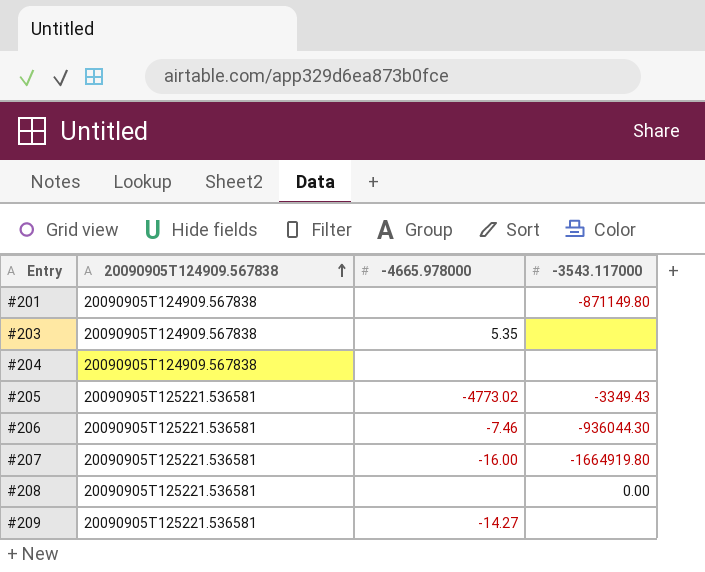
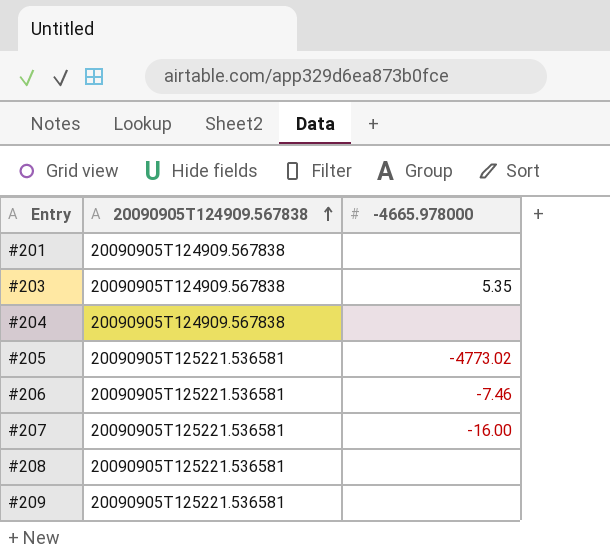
column -3543.117000 | position: 4 -> none
#209 | -4665.978000: -14.27 -> none

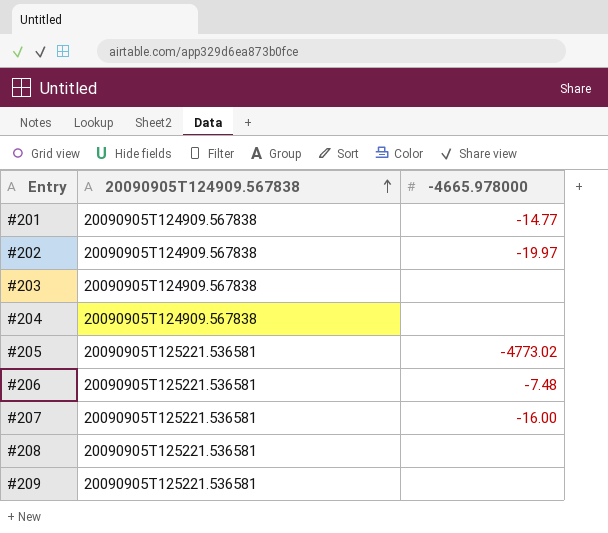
#201 | -4665.978000: none -> -14.77
row #202: none -> 20090905T124909.567838 | -19.97
#203 | -4665.978000: 5.35 -> none
#206 | -4665.978000: -7.46 -> -7.48

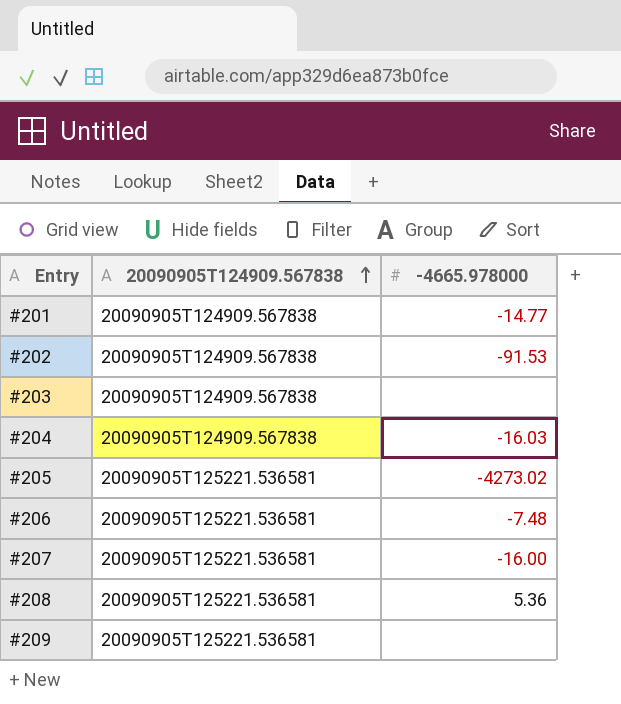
#202 | -4665.978000: -19.97 -> -91.53
#204 | -4665.978000: none -> -16.03
#205 | -4665.978000: -4773.02 -> -4273.02
#208 | -4665.978000: none -> 5.36

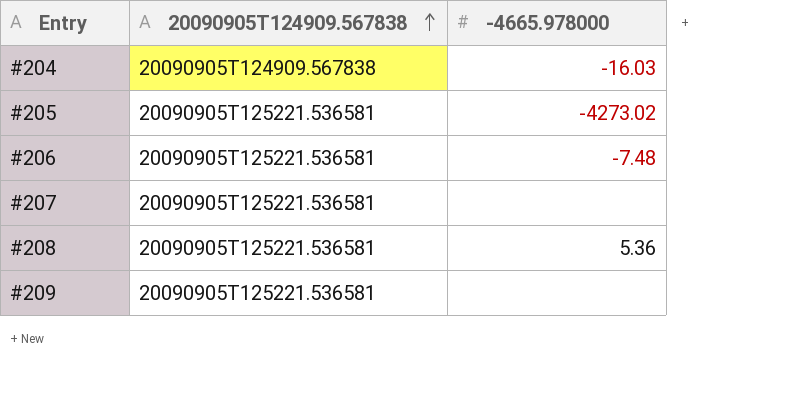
row #201: 20090905T124909.567838 | -14.77 -> none
row #202: 20090905T124909.567838 | -91.53 -> none
row #203: 20090905T124909.567838 | none -> none
#207 | -4665.978000: -16.00 -> none

